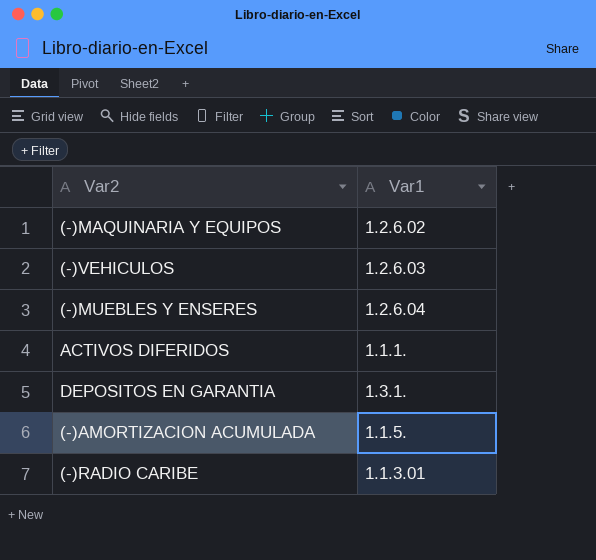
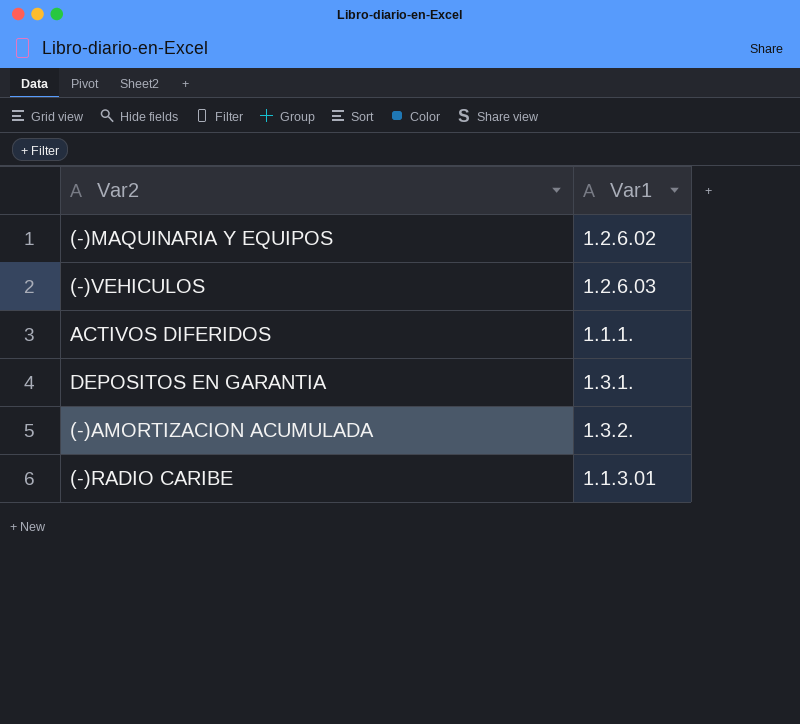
row (-)MUEBLES Y ENSERES: 1.2.6.04 -> none
(-)AMORTIZACION ACUMULADA | Var1: 1.1.5. -> 1.3.2.

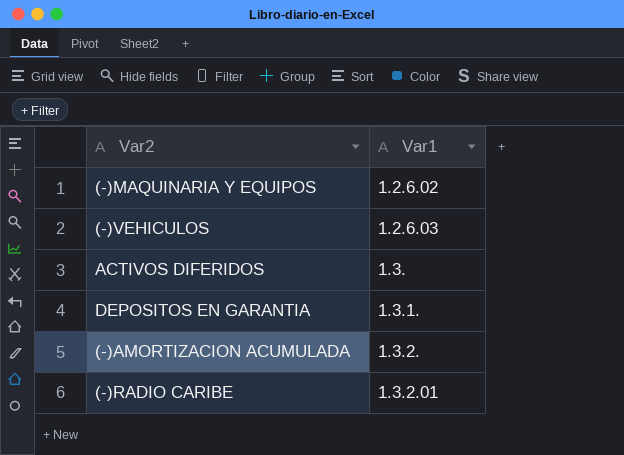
ACTIVOS DIFERIDOS | Var1: 1.1.1. -> 1.3.
(-)RADIO CARIBE | Var1: 1.1.3.01 -> 1.3.2.01

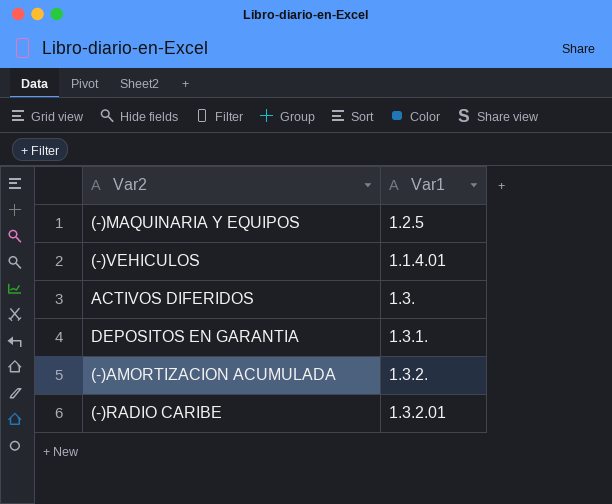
(-)MAQUINARIA Y EQUIPOS | Var1: 1.2.6.02 -> 1.2.5
(-)VEHICULOS | Var1: 1.2.6.03 -> 1.1.4.01

